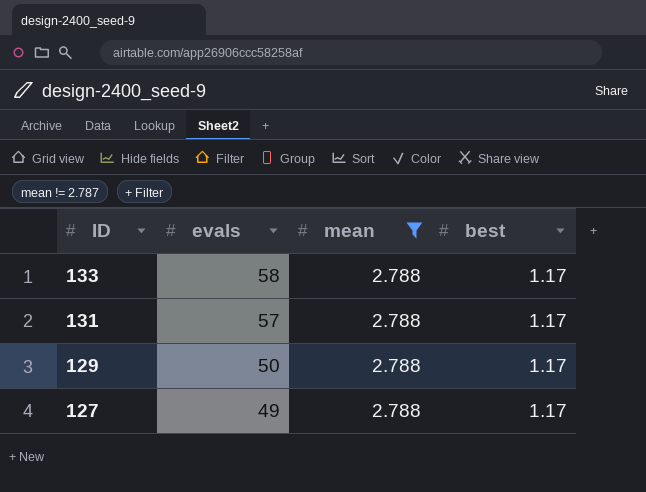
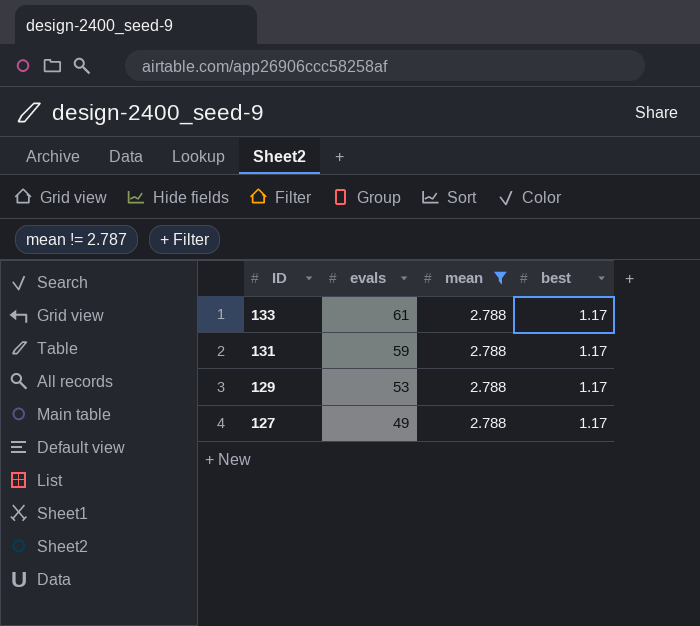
133 | evals: 58 -> 61
131 | evals: 57 -> 59
129 | evals: 50 -> 53

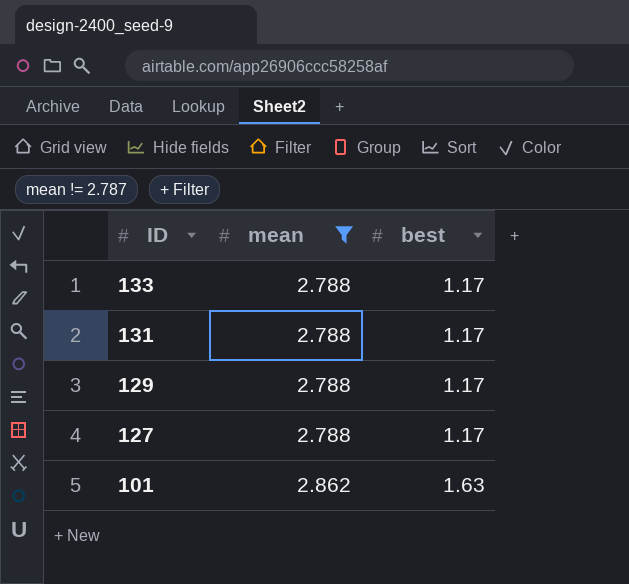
column evals | position: 2 -> none
row 101: none -> 2.862 | 1.63

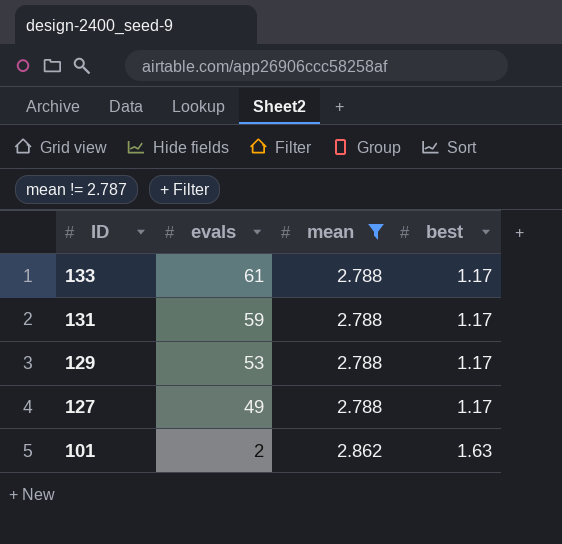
column evals | position: none -> 2

